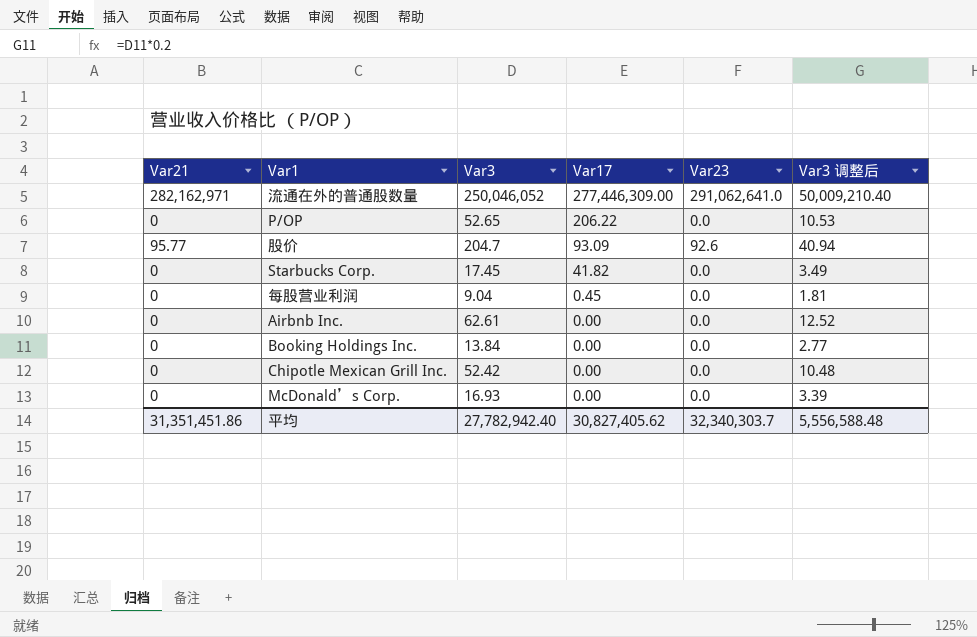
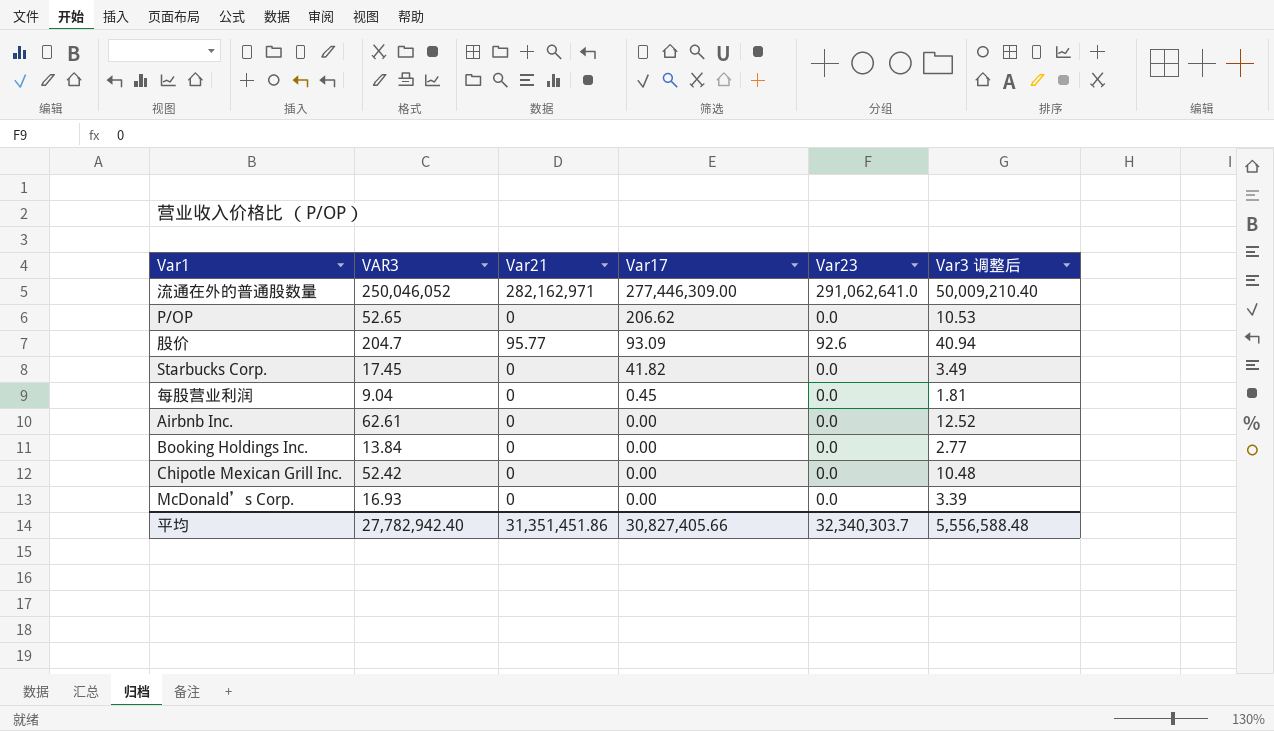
column name: Var3 -> VAR3
column Var21 | position: 1 -> 3
P/OP | Var17: 206.22 -> 206.62
平均 | Var17: 30,827,405.62 -> 30,827,405.66

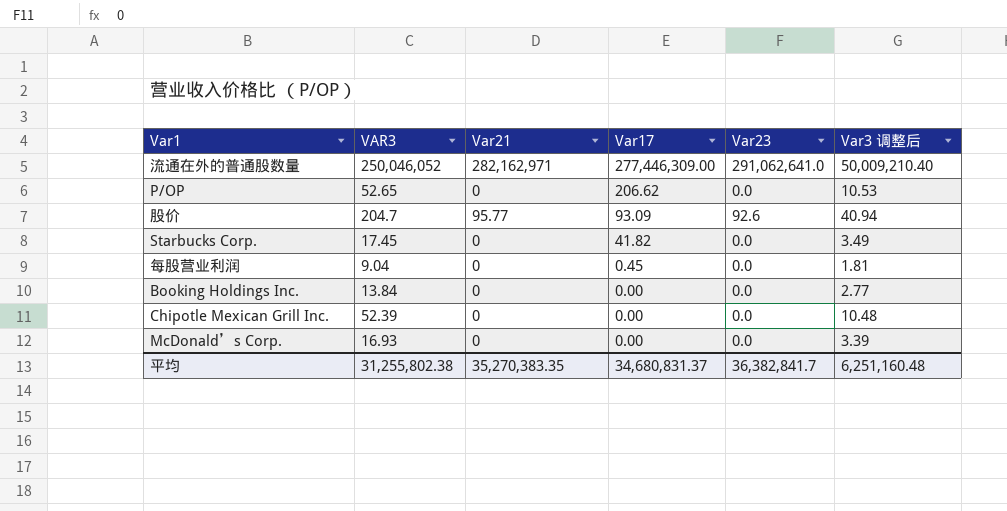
row Airbnb Inc.: 62.61 | 0 | 0.00 | 0.0 | 12.52 -> none
Chipotle Mexican Grill Inc. | VAR3: 52.42 -> 52.39
平均 | VAR3: 27,782,942.40 -> 31,255,802.38
平均 | Var21: 31,351,451.86 -> 35,270,383.35
平均 | Var17: 30,827,405.66 -> 34,680,831.37
平均 | Var23: 32,340,303.7 -> 36,382,841.7
平均 | Var3 调整后: 5,556,588.48 -> 6,251,160.48

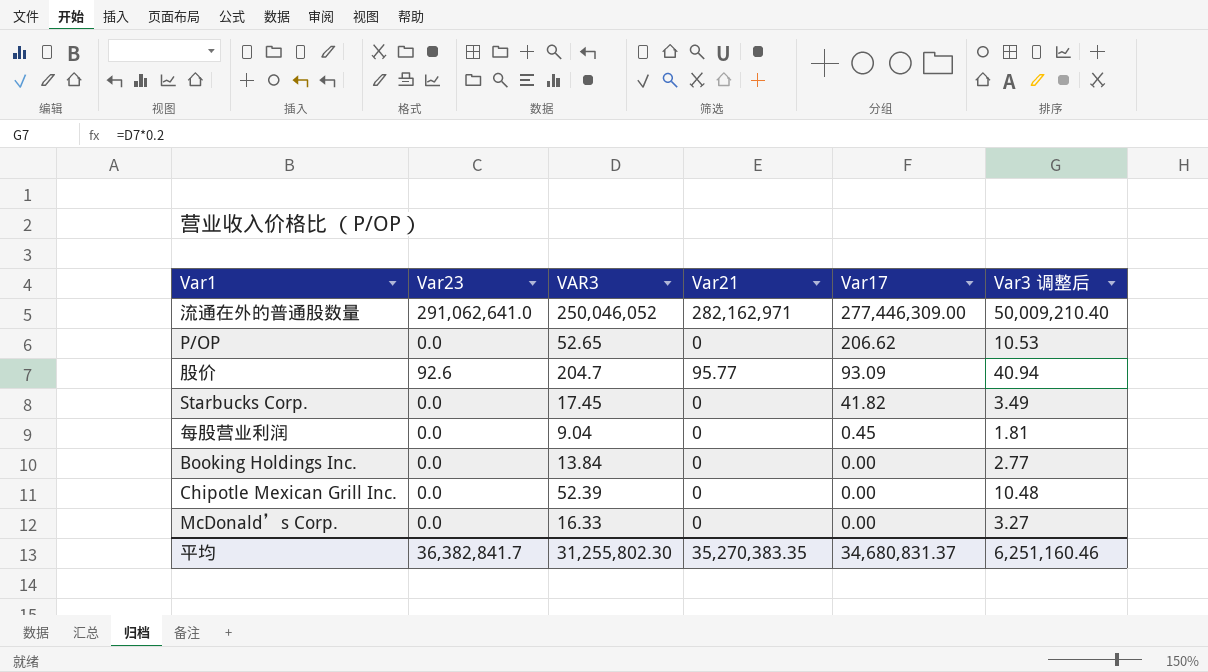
column Var23 | position: 5 -> 2
McDonald’s Corp. | VAR3: 16.93 -> 16.33
McDonald’s Corp. | Var3 调整后: 3.39 -> 3.27
平均 | VAR3: 31,255,802.38 -> 31,255,802.30
平均 | Var3 调整后: 6,251,160.48 -> 6,251,160.46

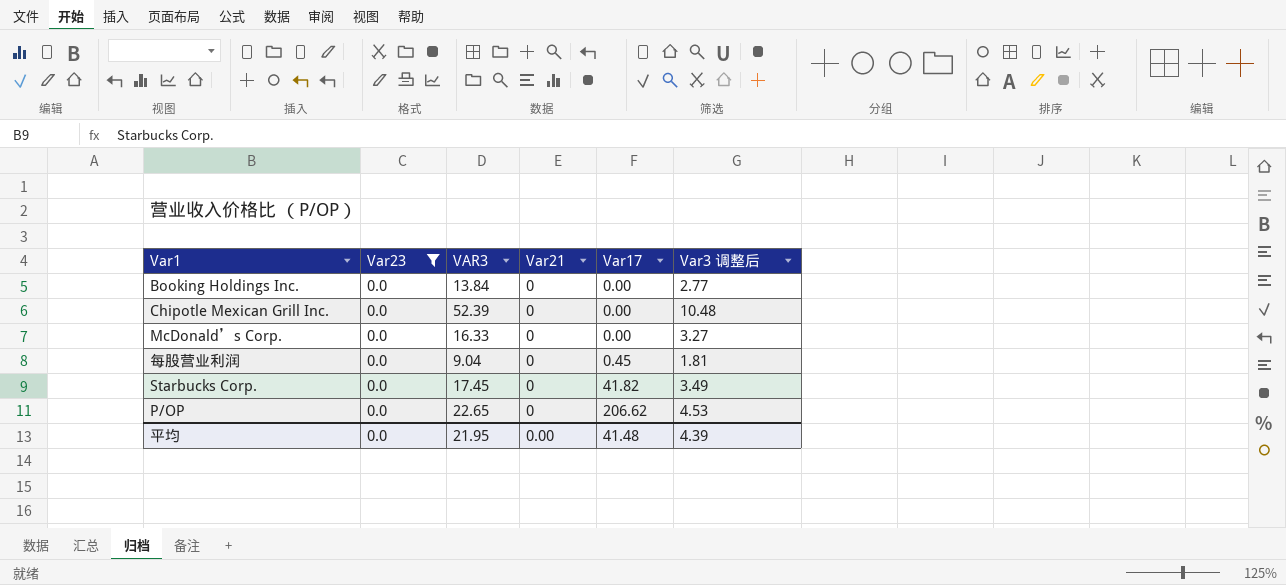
filter: none -> Var23 = 0.0
row order: Var17 descending -> Var17 ascending
P/OP | VAR3: 52.65 -> 22.65
P/OP | Var3 调整后: 10.53 -> 4.53
平均 | Var23: 36,382,841.7 -> 0.0
平均 | VAR3: 31,255,802.30 -> 21.95
平均 | Var21: 35,270,383.35 -> 0.00
平均 | Var17: 34,680,831.37 -> 41.48
平均 | Var3 调整后: 6,251,160.46 -> 4.39

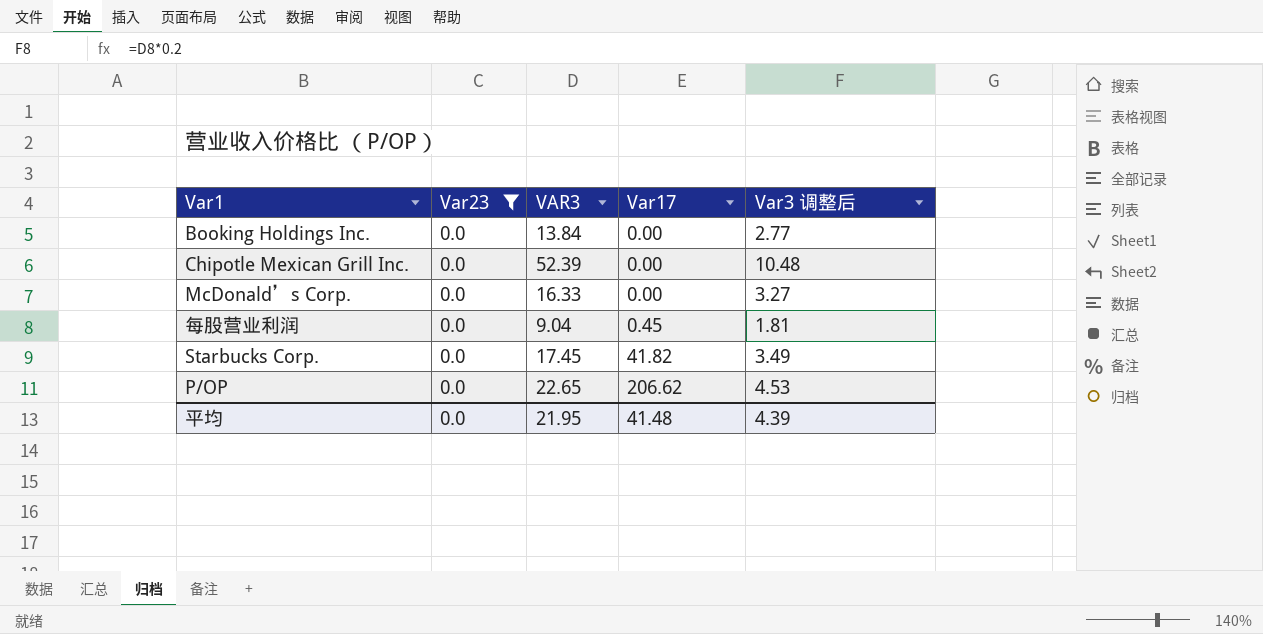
column Var21 | position: 4 -> none

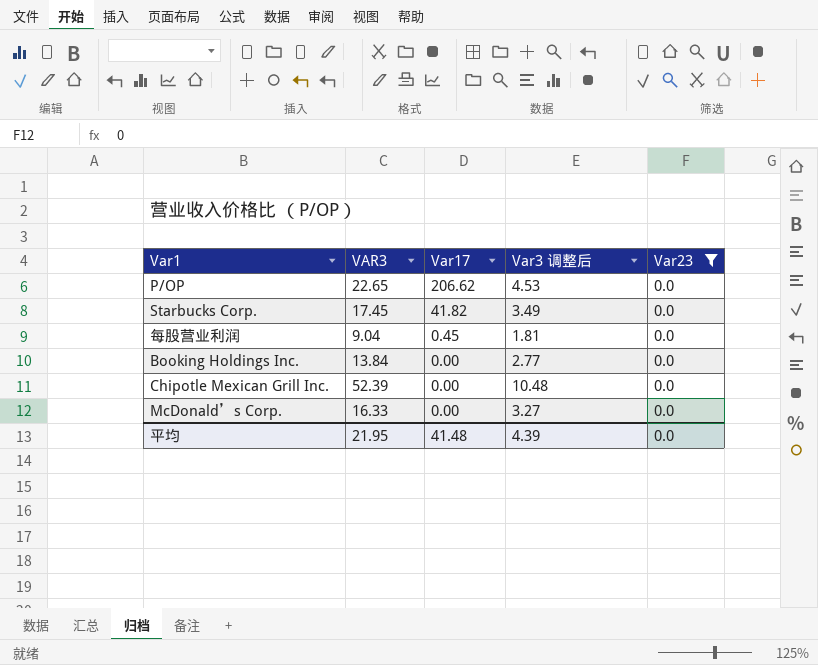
row order: Var17 ascending -> Var17 descending
column Var23 | position: 2 -> 5

